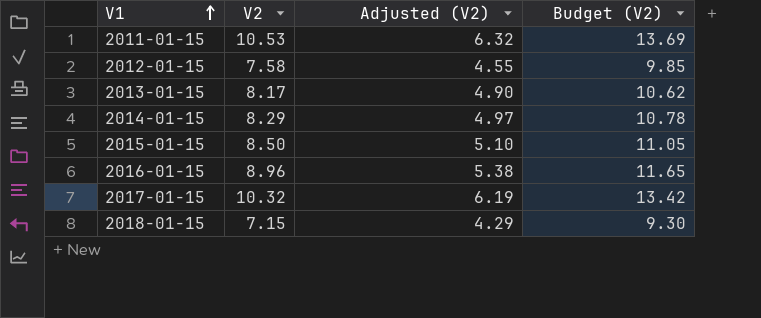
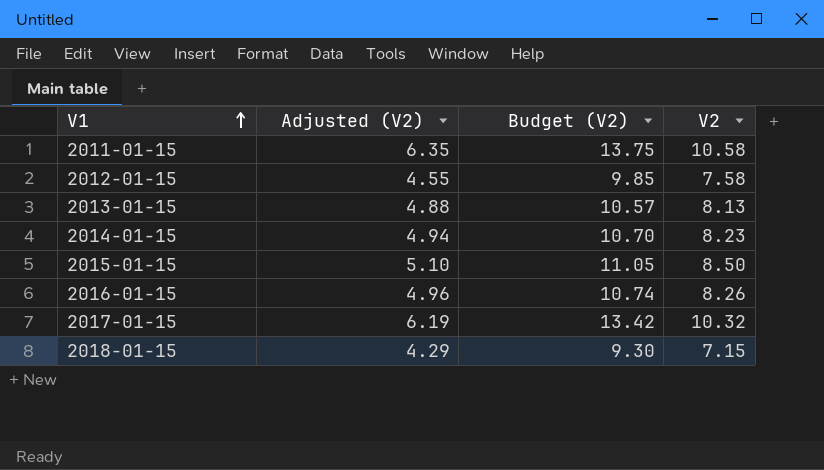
column V2 | position: 2 -> 4
2011-01-15 | Adjusted (V2): 6.32 -> 6.35
2011-01-15 | Budget (V2): 13.69 -> 13.75
2011-01-15 | V2: 10.53 -> 10.58
2013-01-15 | Adjusted (V2): 4.90 -> 4.88
2013-01-15 | Budget (V2): 10.62 -> 10.57
2013-01-15 | V2: 8.17 -> 8.13
2014-01-15 | Adjusted (V2): 4.97 -> 4.94
2014-01-15 | Budget (V2): 10.78 -> 10.70
2014-01-15 | V2: 8.29 -> 8.23
2016-01-15 | Adjusted (V2): 5.38 -> 4.96
2016-01-15 | Budget (V2): 11.65 -> 10.74
2016-01-15 | V2: 8.96 -> 8.26

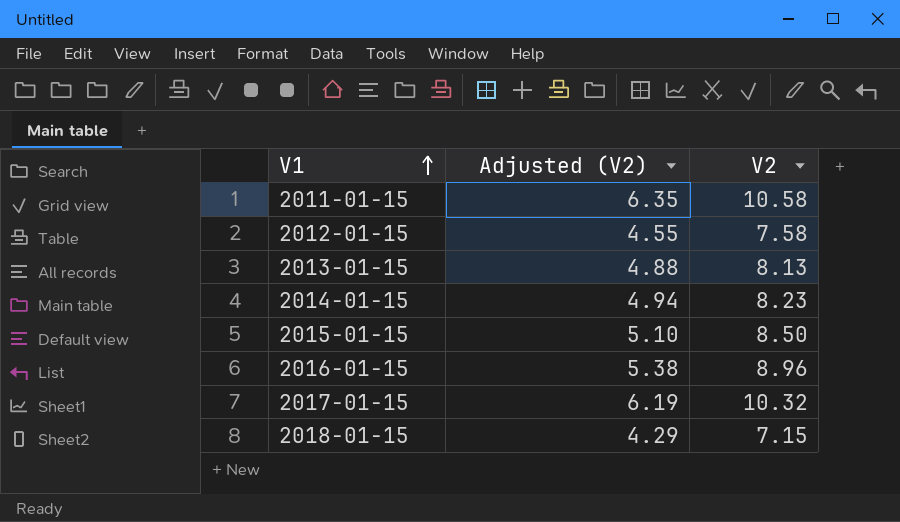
column Budget (V2) | formula: [V2] * 1.3 -> none
2016-01-15 | Adjusted (V2): 4.96 -> 5.38
2016-01-15 | V2: 8.26 -> 8.96

